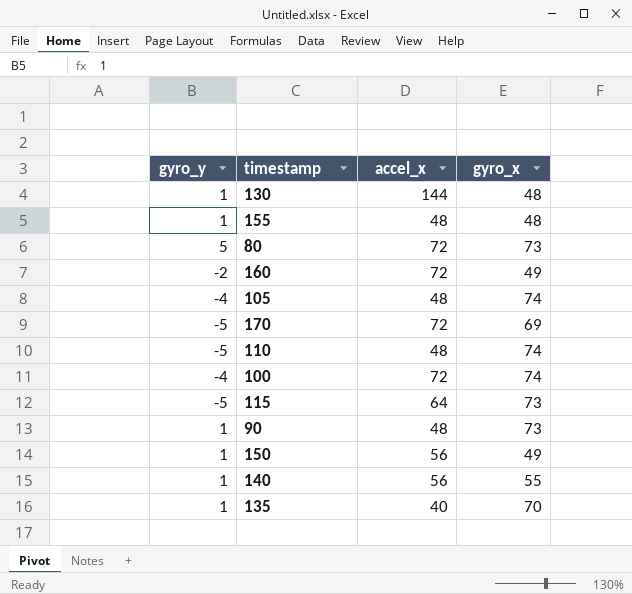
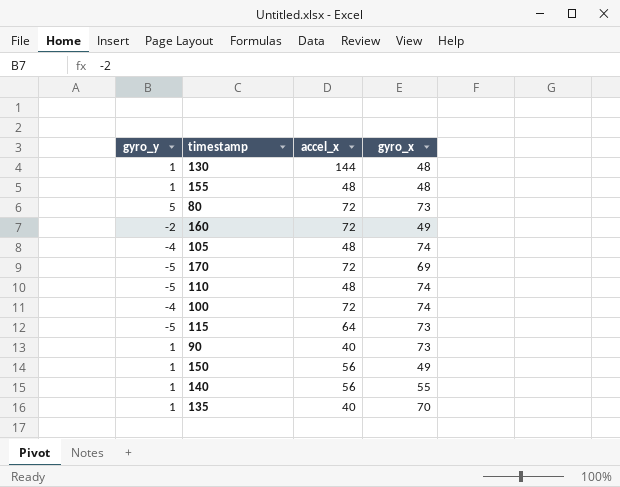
90 | accel_x: 48 -> 40

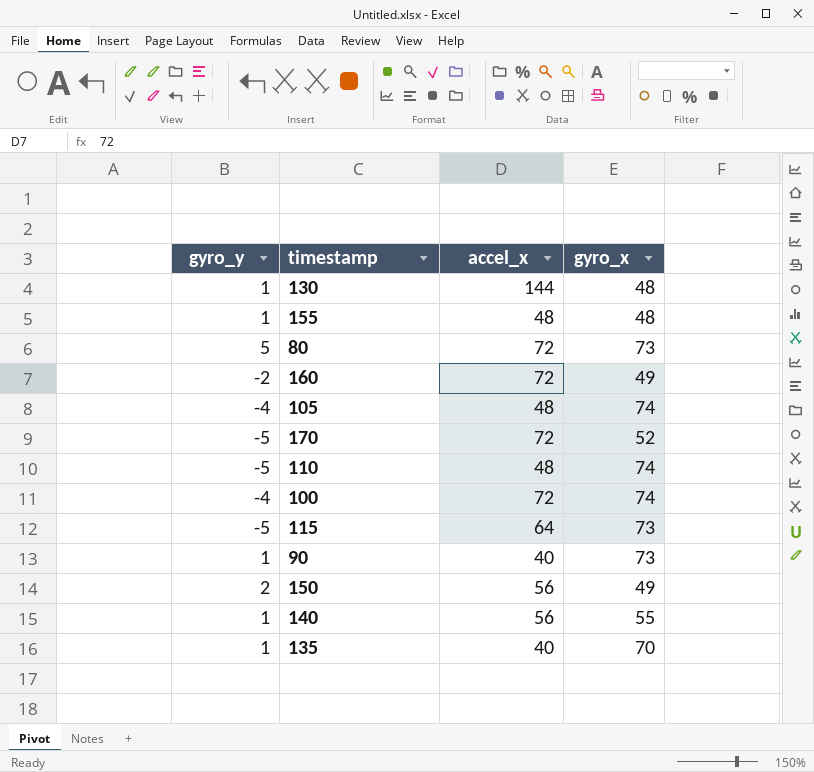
170 | gyro_x: 69 -> 52
150 | gyro_y: 1 -> 2

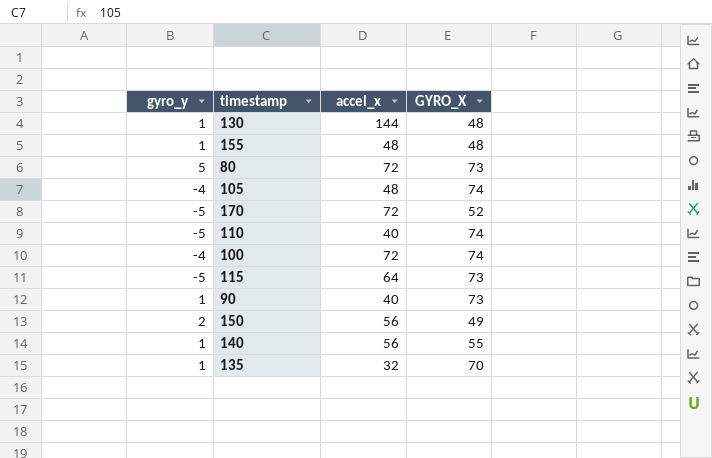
column name: gyro_x -> GYRO_X
row 160: -2 | 72 | 49 -> none
110 | accel_x: 48 -> 40
135 | accel_x: 40 -> 32

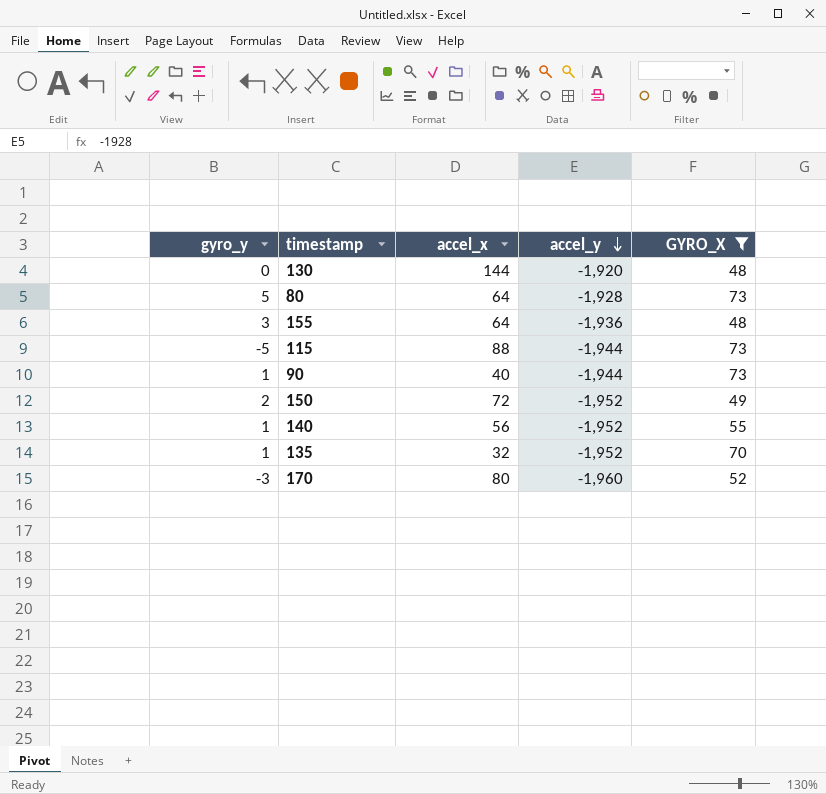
filter: none -> GYRO_X != 74
row order: none -> accel_y descending
column accel_y | position: none -> 4
130 | gyro_y: 1 -> 0
80 | accel_x: 72 -> 64
155 | gyro_y: 1 -> 3
155 | accel_x: 48 -> 64
115 | accel_x: 64 -> 88
150 | accel_x: 56 -> 72
170 | gyro_y: -5 -> -3
170 | accel_x: 72 -> 80

